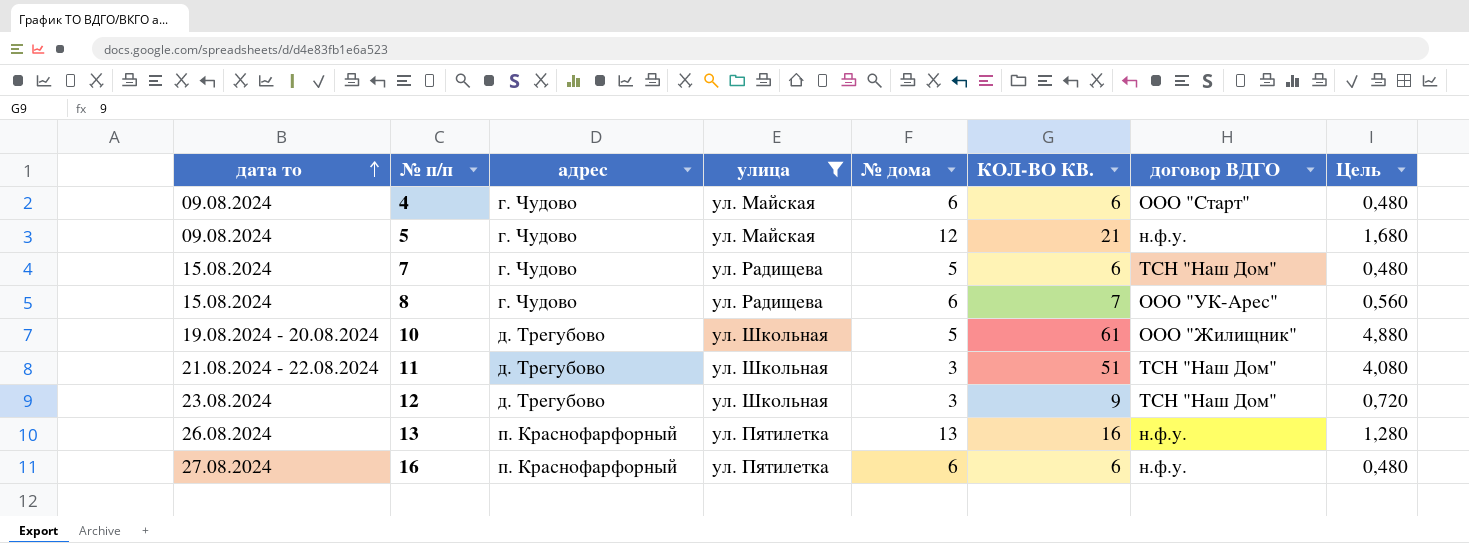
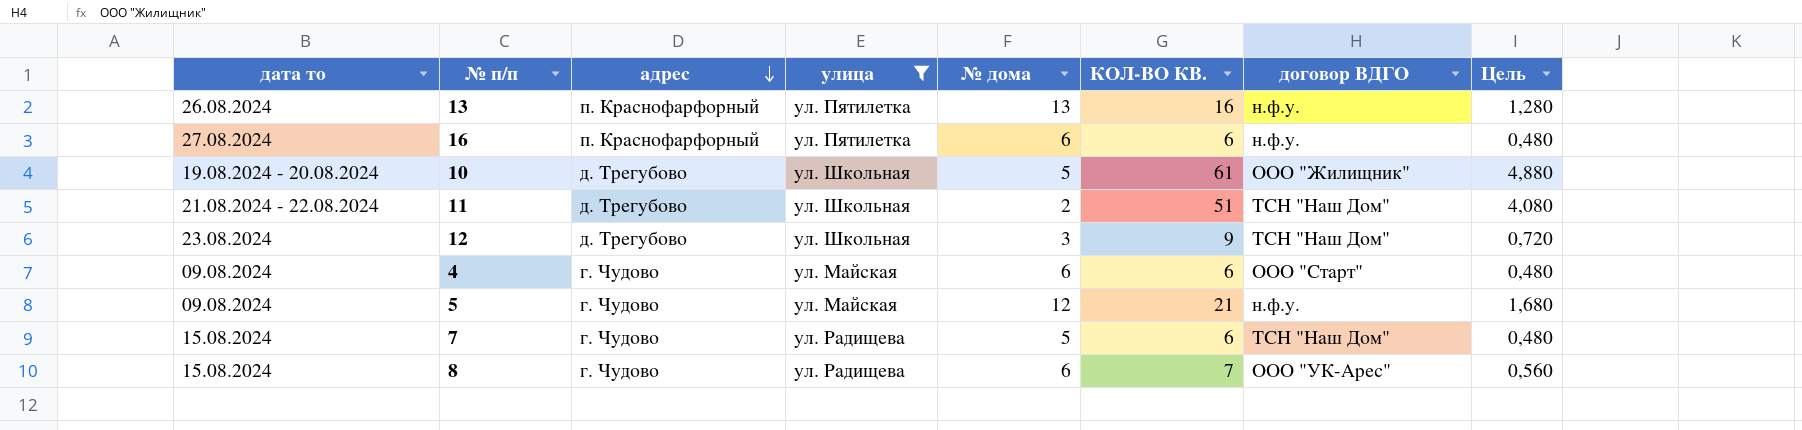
row order: дата то ascending -> адрес descending
11 | № дома: 3 -> 2

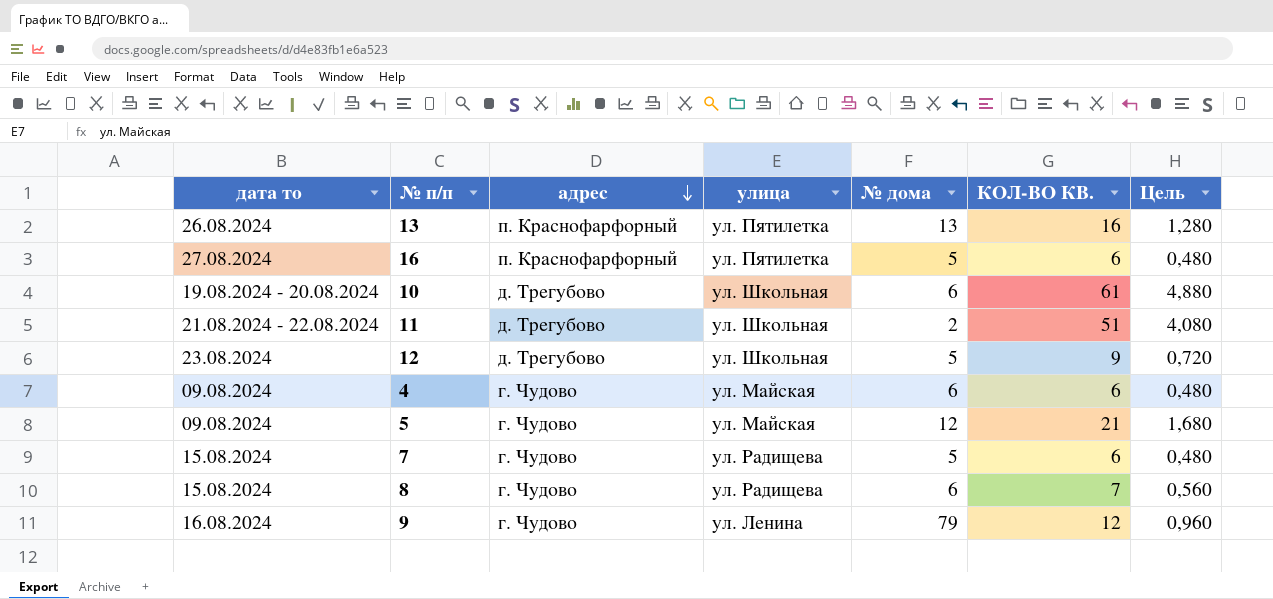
filter: улица != ул. Ленина -> none
column договор ВДГО | position: 7 -> none
16 | № дома: 6 -> 5
10 | № дома: 5 -> 6
12 | № дома: 3 -> 5

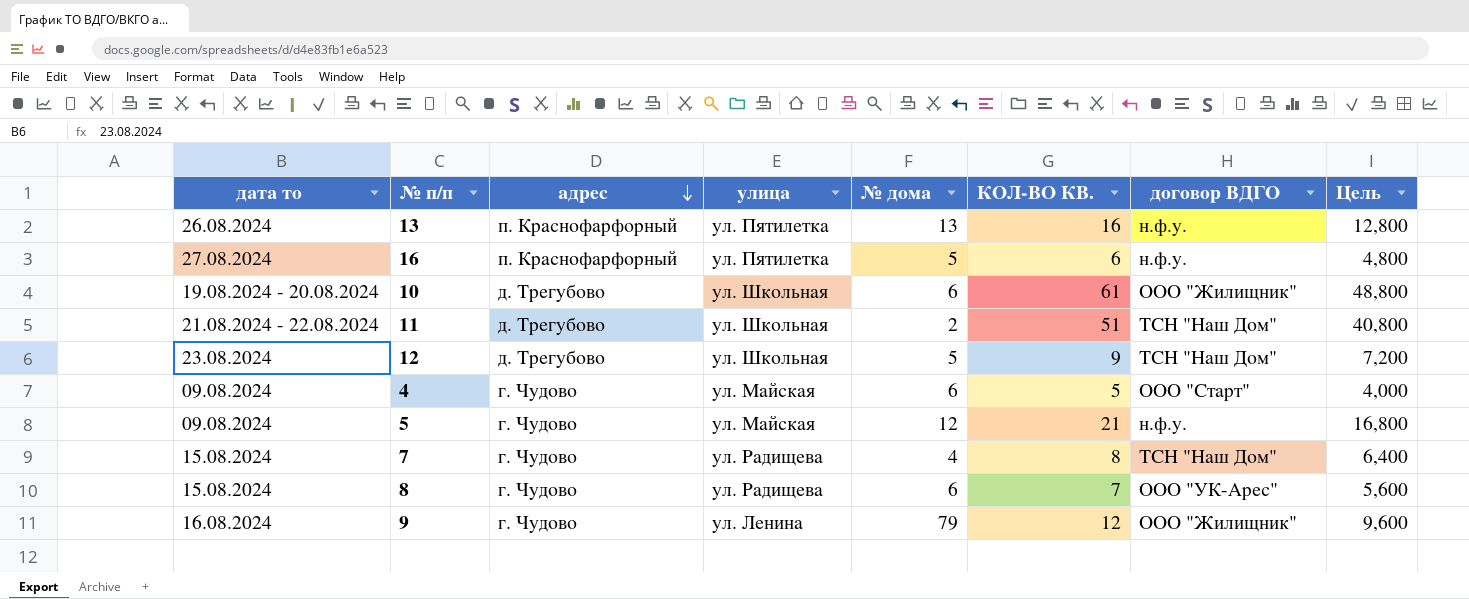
column договор ВДГО | position: none -> 7
column Цель | formula: [КОЛ-ВО КВ.] * 0,08 -> [КОЛ-ВО КВ.] * 0,8
4 | КОЛ-ВО КВ.: 6 -> 5
7 | № дома: 5 -> 4
7 | КОЛ-ВО КВ.: 6 -> 8

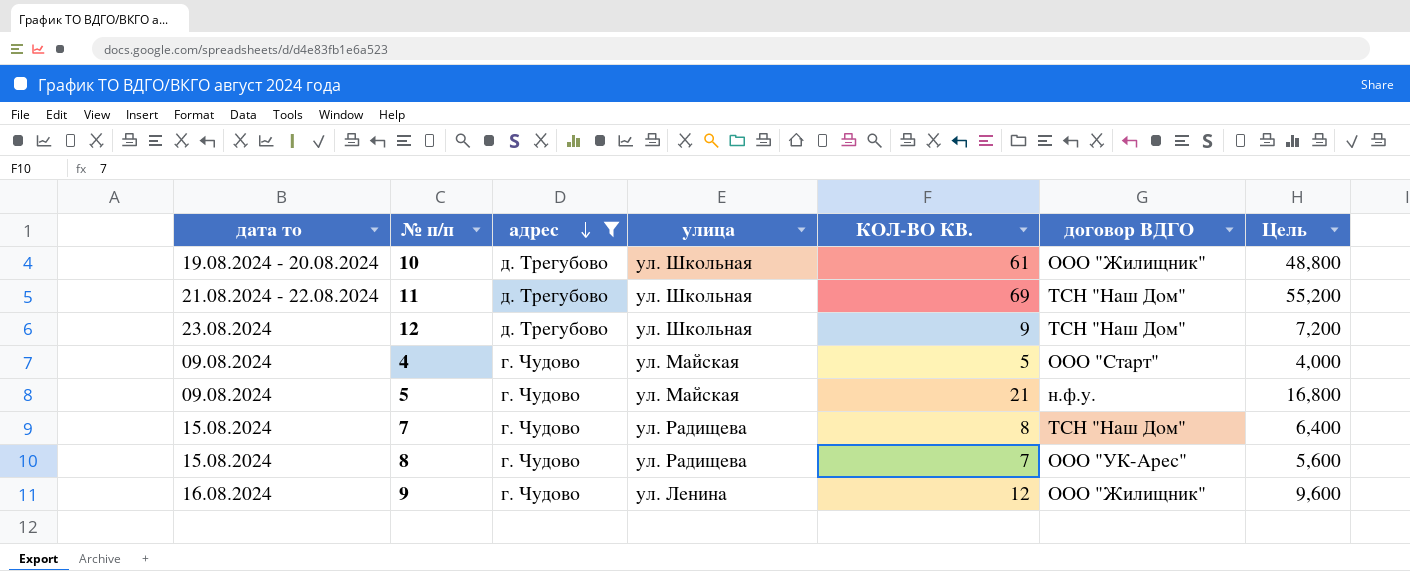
filter: none -> адрес != п. Краснофарфорный
column № дома | position: 5 -> none
11 | КОЛ-ВО КВ.: 51 -> 69
11 | Цель: 40,800 -> 55,200

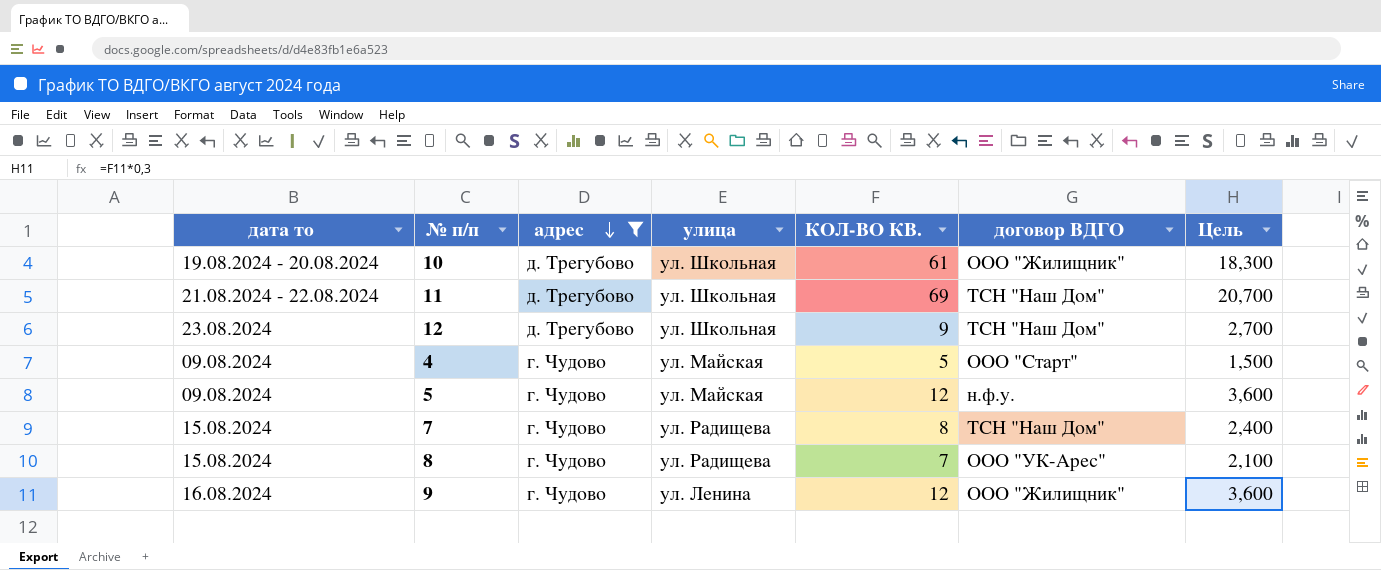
column Цель | formula: [КОЛ-ВО КВ.] * 0,8 -> [КОЛ-ВО КВ.] * 0,3
5 | КОЛ-ВО КВ.: 21 -> 12

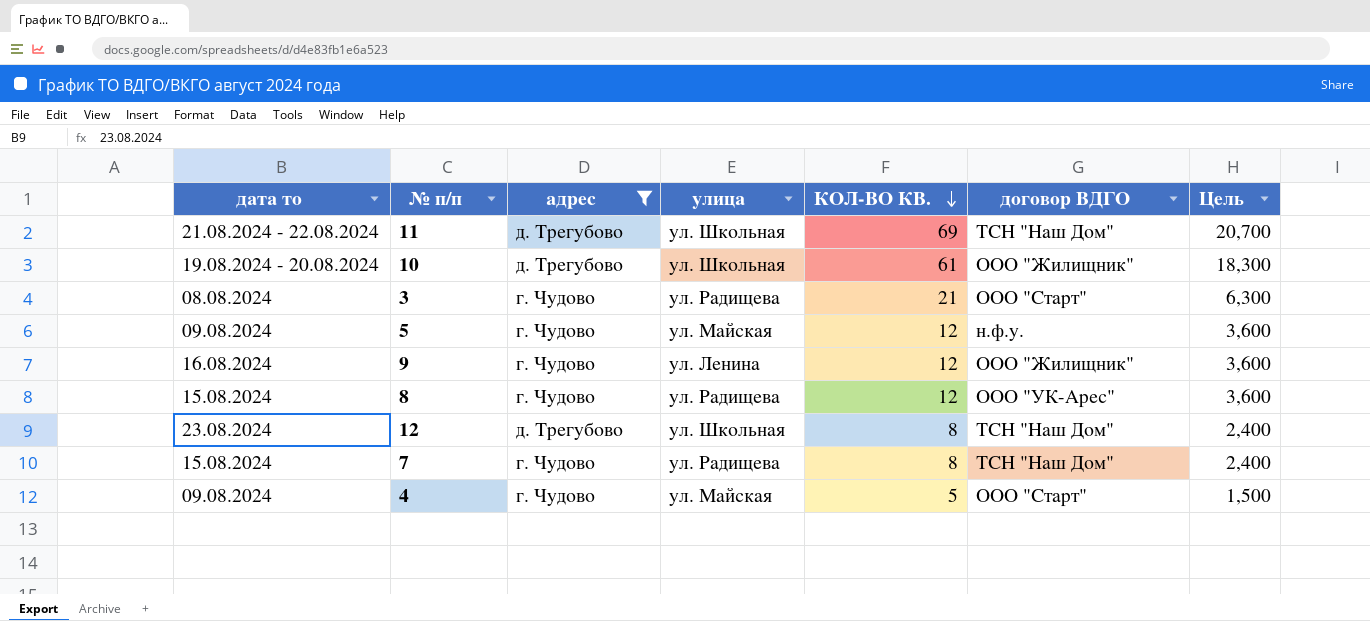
row order: адрес descending -> КОЛ-ВО КВ. descending
row 3: none -> 08.08.2024 | г. Чудово | ул. Радищева | 21 | ООО "Старт" | 6,300
8 | КОЛ-ВО КВ.: 7 -> 12
8 | Цель: 2,100 -> 3,600
12 | КОЛ-ВО КВ.: 9 -> 8
12 | Цель: 2,700 -> 2,400

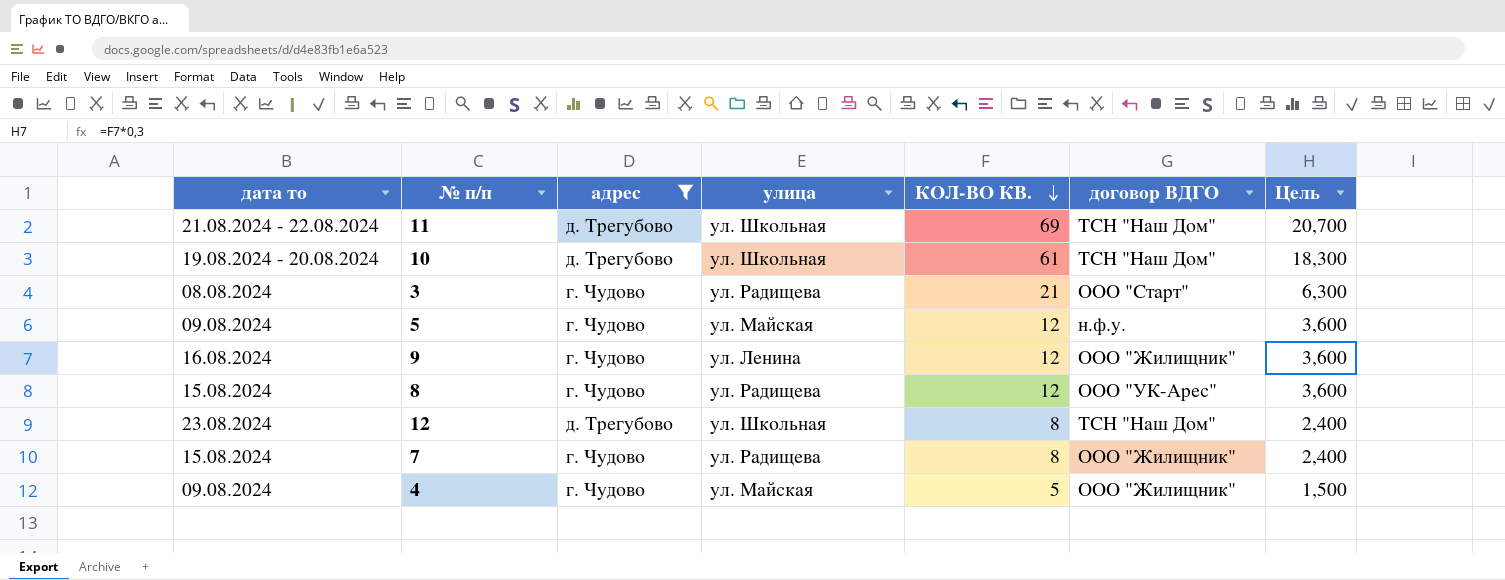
10 | договор ВДГО: ООО "Жилищник" -> ТСН "Наш Дом"
7 | договор ВДГО: ТСН "Наш Дом" -> ООО "Жилищник"
4 | договор ВДГО: ООО "Старт" -> ООО "Жилищник"

